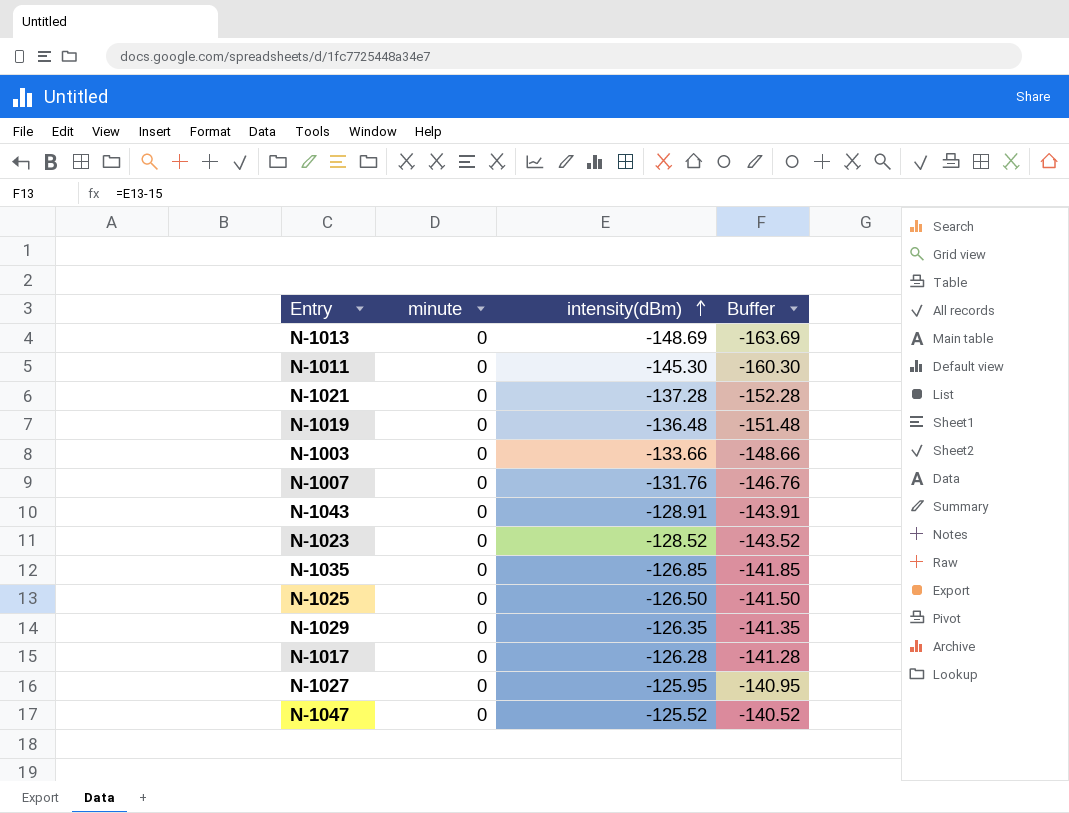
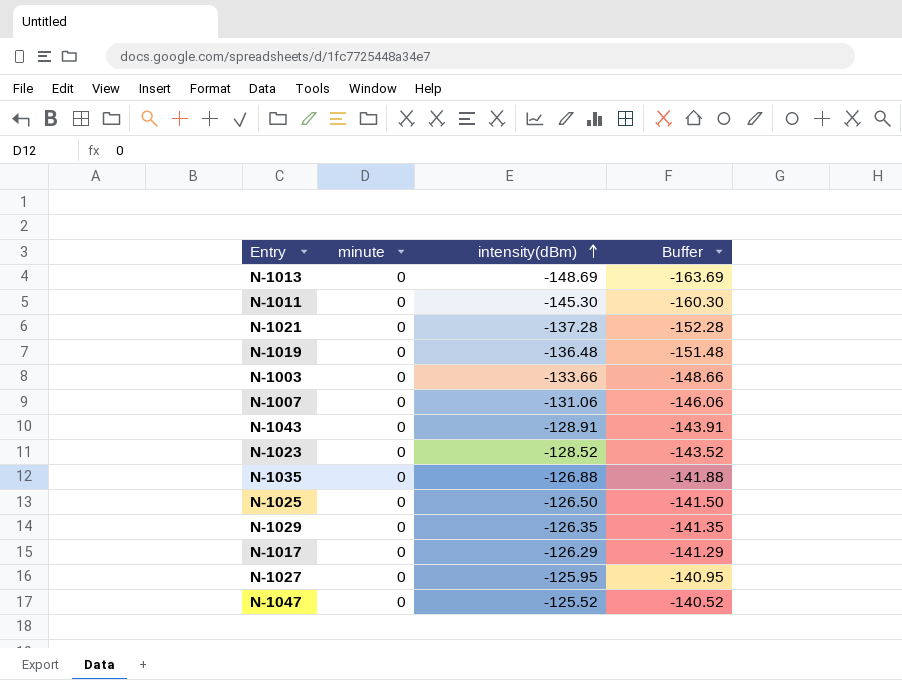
N-1007 | intensity(dBm): -131.76 -> -131.06
N-1007 | Buffer: -146.76 -> -146.06
N-1035 | intensity(dBm): -126.85 -> -126.88
N-1035 | Buffer: -141.85 -> -141.88
N-1017 | intensity(dBm): -126.28 -> -126.29
N-1017 | Buffer: -141.28 -> -141.29

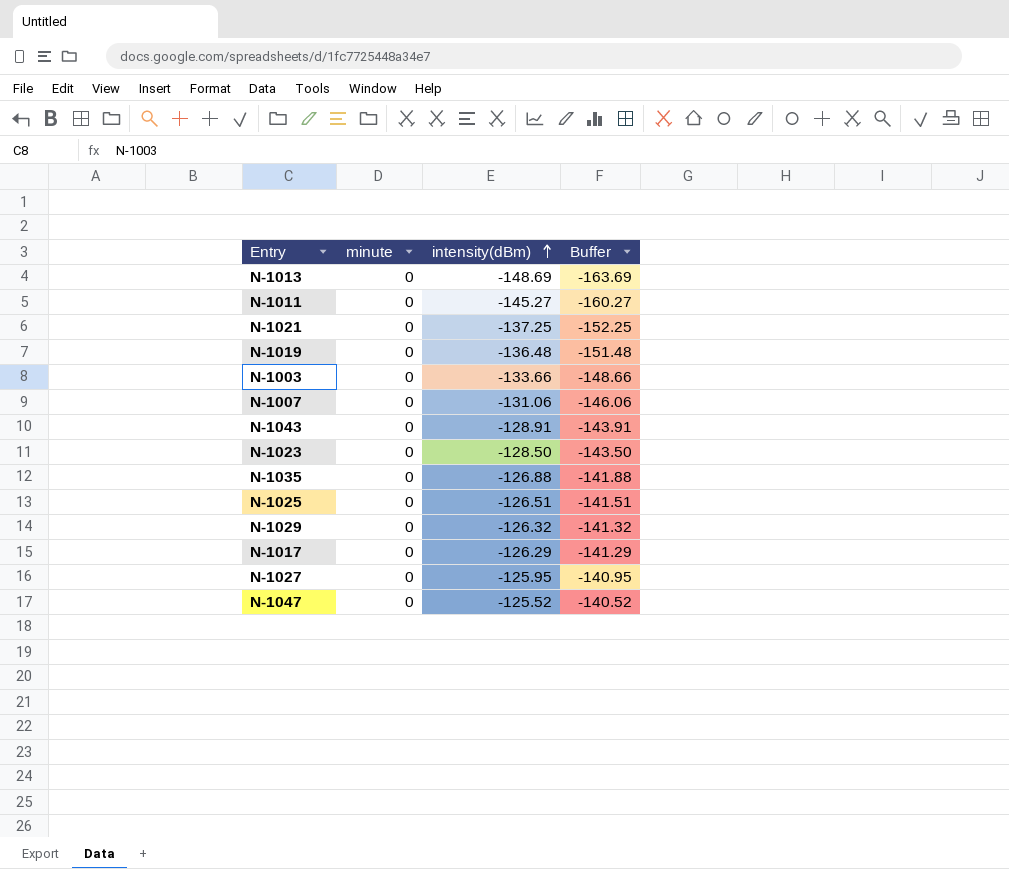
N-1011 | intensity(dBm): -145.30 -> -145.27
N-1011 | Buffer: -160.30 -> -160.27
N-1021 | intensity(dBm): -137.28 -> -137.25
N-1021 | Buffer: -152.28 -> -152.25
N-1023 | intensity(dBm): -128.52 -> -128.50
N-1023 | Buffer: -143.52 -> -143.50
N-1025 | intensity(dBm): -126.50 -> -126.51
N-1025 | Buffer: -141.50 -> -141.51
N-1029 | intensity(dBm): -126.35 -> -126.32
N-1029 | Buffer: -141.35 -> -141.32

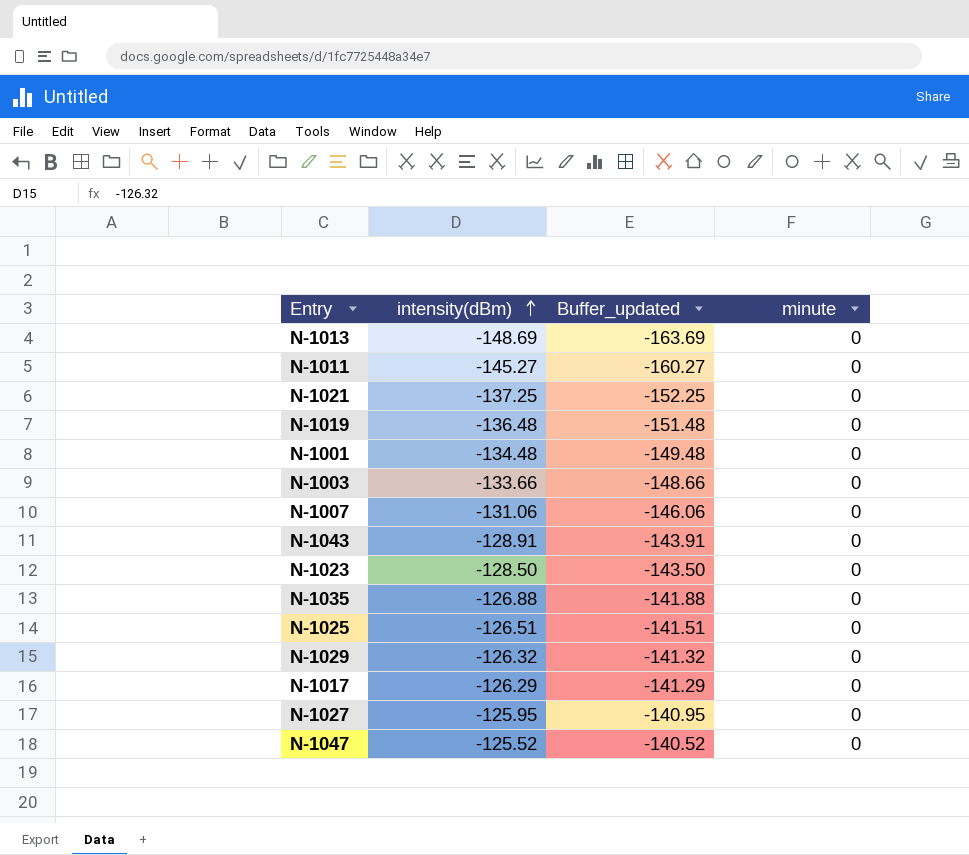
column name: Buffer -> Buffer_updated
column minute | position: 2 -> 4
row N-1001: none -> -134.48 | -149.48 | 0

